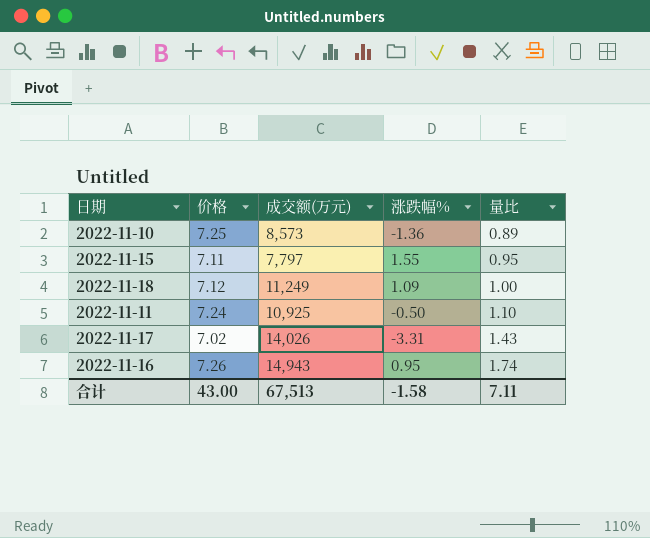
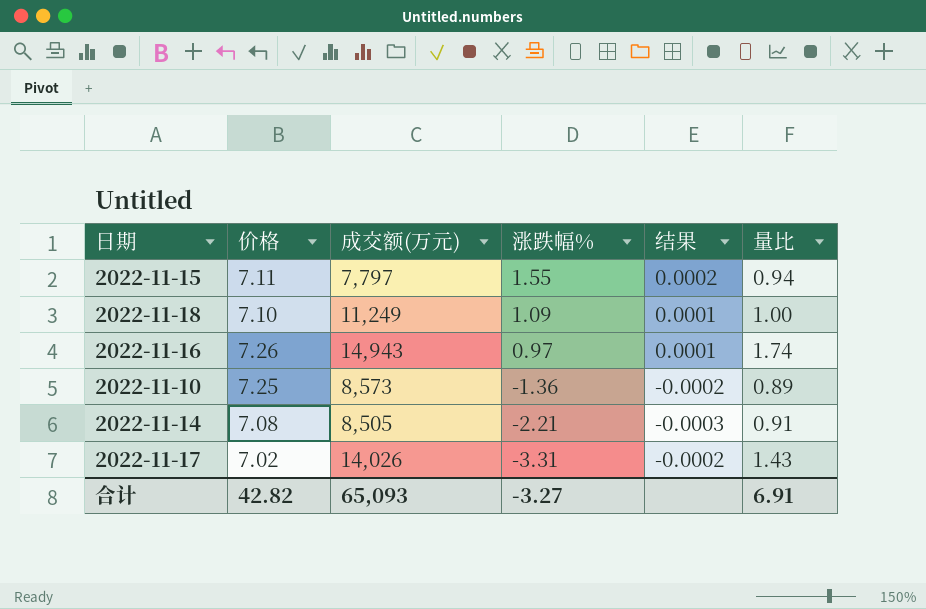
row order: 量比 ascending -> 涨跌幅% descending
column 结果 | formula: none -> [涨跌幅%] / [成交额(万元)]
row 2022-11-11: 7.24 | 10,925 | -0.50 | 1.10 -> none
2022-11-15 | 量比: 0.95 -> 0.94
2022-11-18 | 价格: 7.12 -> 7.10
2022-11-16 | 涨跌幅%: 0.95 -> 0.97
row 2022-11-14: none -> 7.08 | 8,505 | -2.21 | -0.0003 | 0.91
合计 | 价格: 43.00 -> 42.82
合计 | 成交额(万元): 67,513 -> 65,093
合计 | 涨跌幅%: -1.58 -> -3.27
合计 | 量比: 7.11 -> 6.91

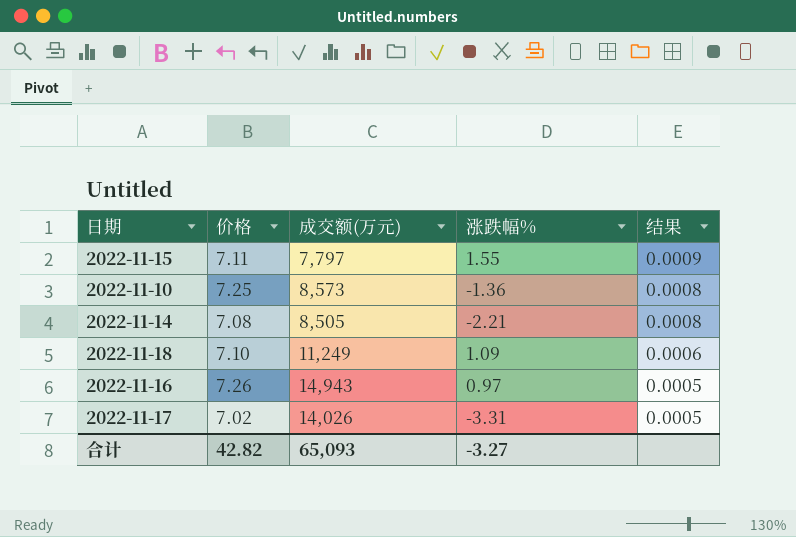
row order: 涨跌幅% descending -> 结果 descending
column 量比 | position: 6 -> none
column 结果 | formula: [涨跌幅%] / [成交额(万元)] -> [价格] / [成交额(万元)]

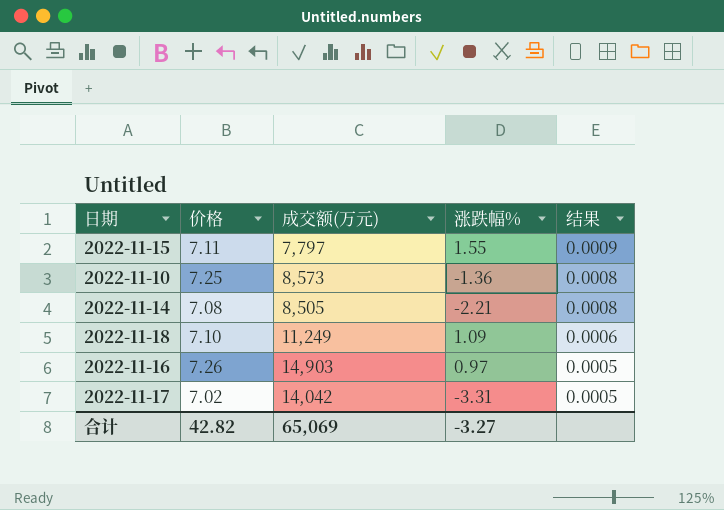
2022-11-16 | 成交额(万元): 14,943 -> 14,903
2022-11-17 | 成交额(万元): 14,026 -> 14,042
合计 | 成交额(万元): 65,093 -> 65,069

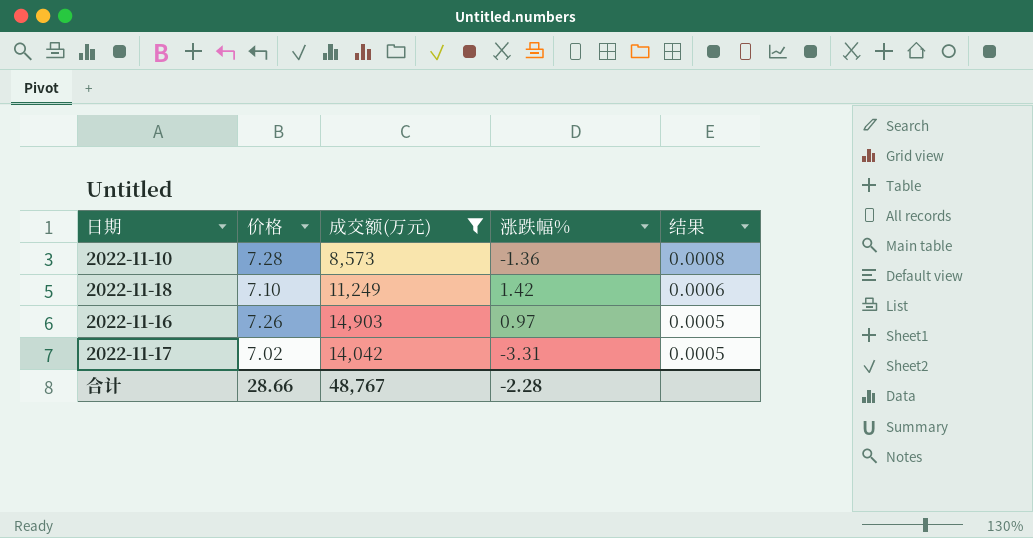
filter: none -> 成交额(万元) >= 8,573
2022-11-10 | 价格: 7.25 -> 7.28
2022-11-18 | 涨跌幅%: 1.09 -> 1.42
合计 | 价格: 42.82 -> 28.66
合计 | 成交额(万元): 65,069 -> 48,767
合计 | 涨跌幅%: -3.27 -> -2.28

